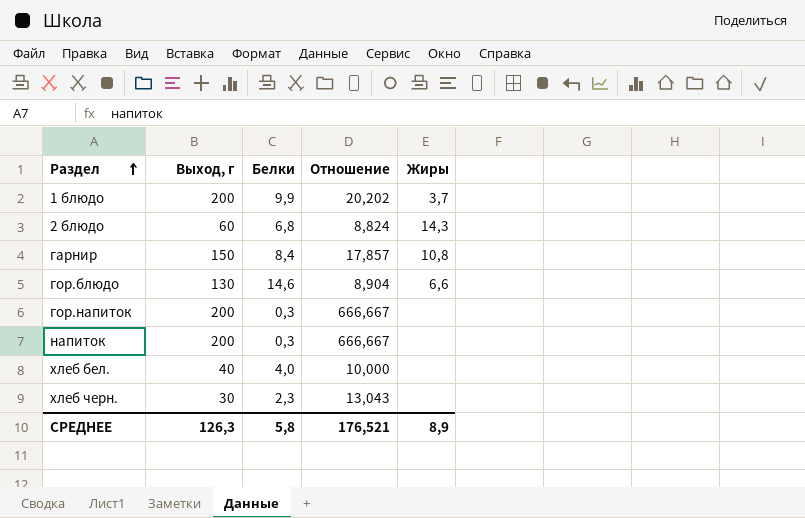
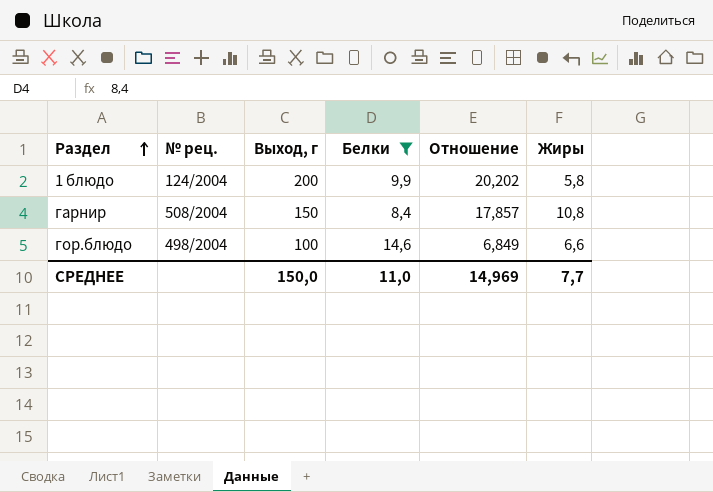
filter: none -> Белки >= 8,4
column № рец. | position: none -> 2
1 блюдо | Жиры: 3,7 -> 5,8
гор.блюдо | Выход, г: 130 -> 100
гор.блюдо | Отношение: 8,904 -> 6,849
СРЕДНЕЕ | Выход, г: 126,3 -> 150,0
СРЕДНЕЕ | Белки: 5,8 -> 11,0
СРЕДНЕЕ | Отношение: 176,521 -> 14,969
СРЕДНЕЕ | Жиры: 8,9 -> 7,7

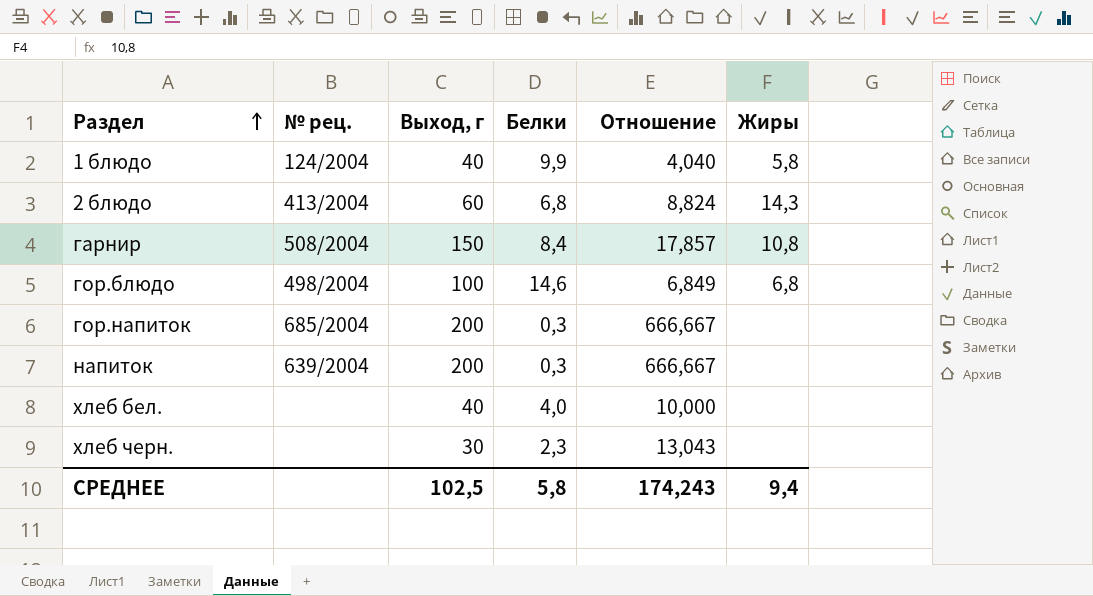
filter: Белки >= 8,4 -> none
1 блюдо | Выход, г: 200 -> 40
1 блюдо | Отношение: 20,202 -> 4,040
гор.блюдо | Жиры: 6,6 -> 6,8
СРЕДНЕЕ | Выход, г: 150,0 -> 102,5
СРЕДНЕЕ | Белки: 11,0 -> 5,8
СРЕДНЕЕ | Отношение: 14,969 -> 174,243
СРЕДНЕЕ | Жиры: 7,7 -> 9,4

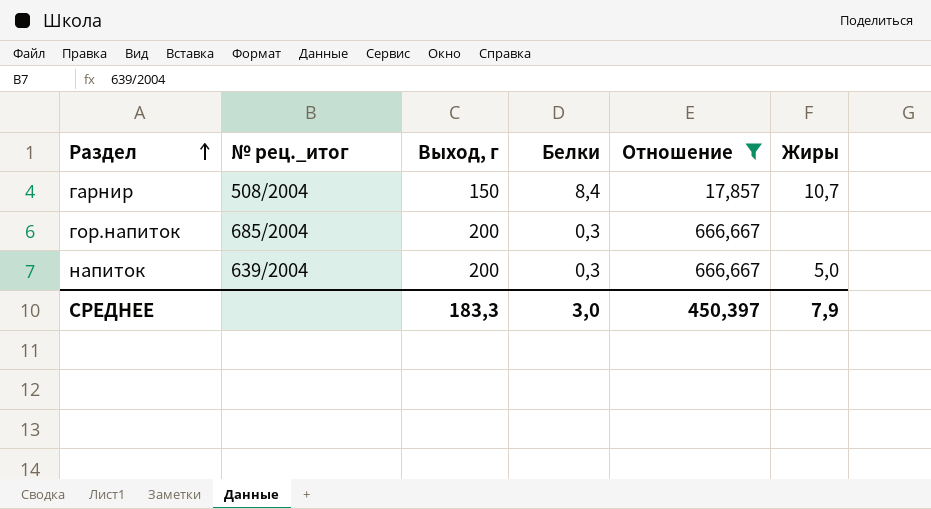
filter: none -> Отношение >= 17,857
column name: № рец. -> № рец._итог
гарнир | Жиры: 10,8 -> 10,7
напиток | Жиры: none -> 5,0
СРЕДНЕЕ | Выход, г: 102,5 -> 183,3
СРЕДНЕЕ | Белки: 5,8 -> 3,0
СРЕДНЕЕ | Отношение: 174,243 -> 450,397
СРЕДНЕЕ | Жиры: 9,4 -> 7,9

